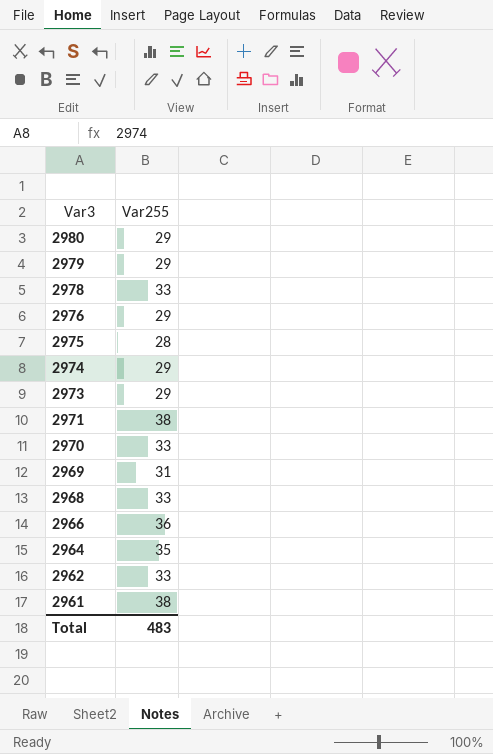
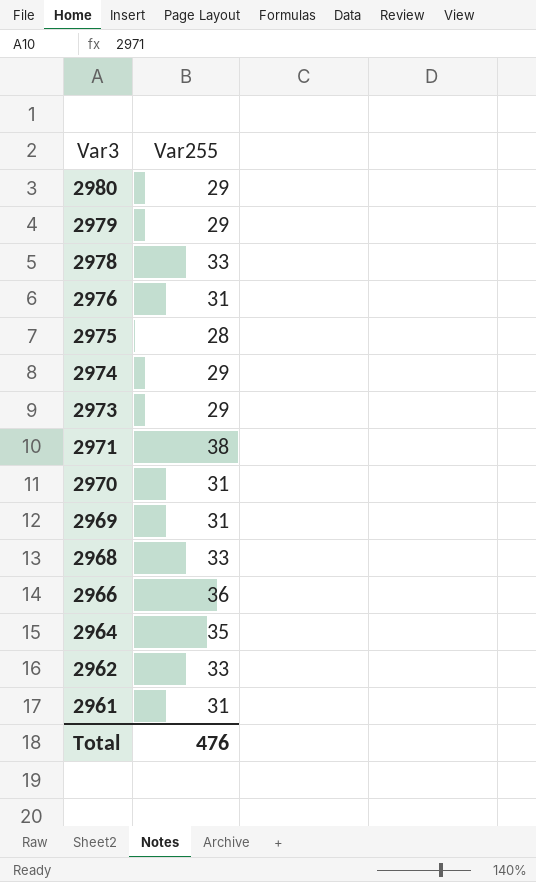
2976 | Var255: 29 -> 31
2970 | Var255: 33 -> 31
2961 | Var255: 38 -> 31
Total | Var255: 483 -> 476

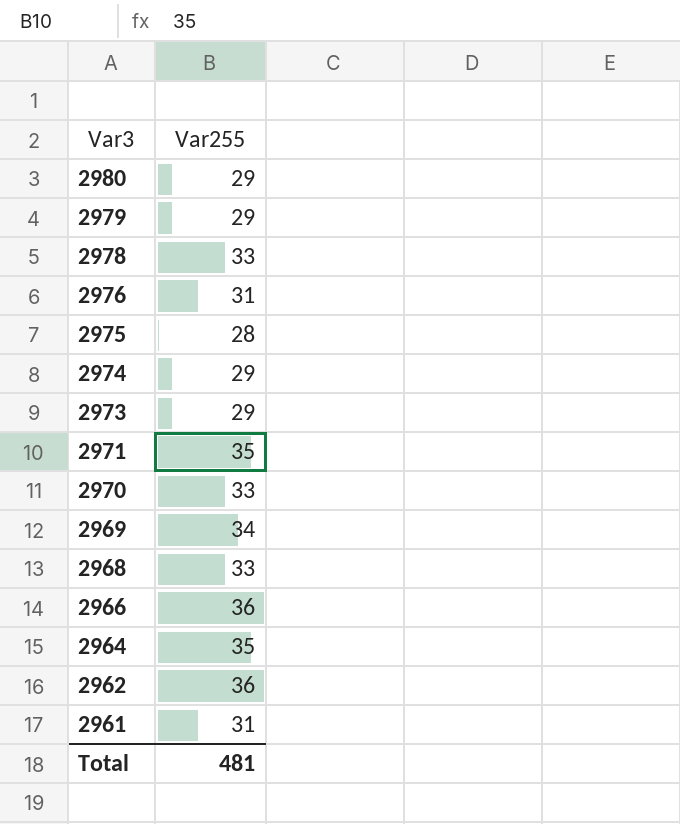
2971 | Var255: 38 -> 35
2970 | Var255: 31 -> 33
2969 | Var255: 31 -> 34
2962 | Var255: 33 -> 36
Total | Var255: 476 -> 481

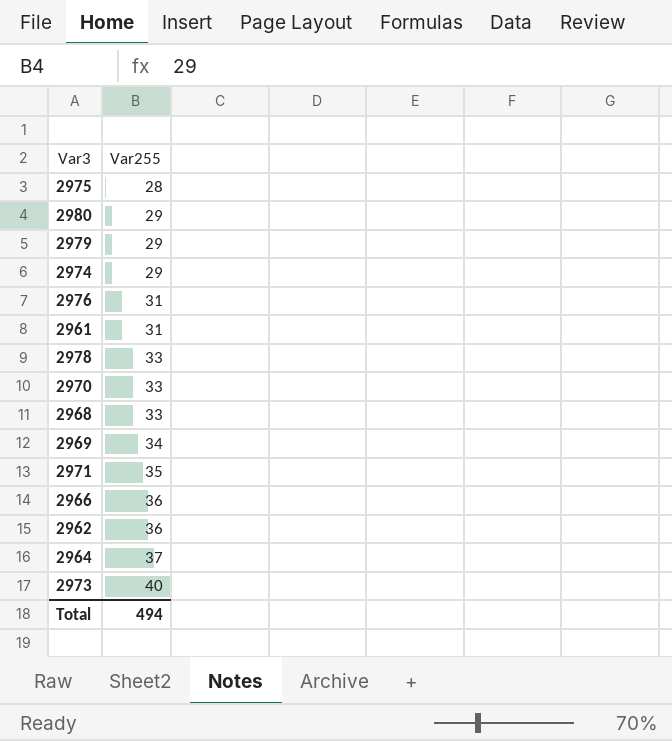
row order: Var3 descending -> Var255 ascending
2964 | Var255: 35 -> 37
2973 | Var255: 29 -> 40
Total | Var255: 481 -> 494

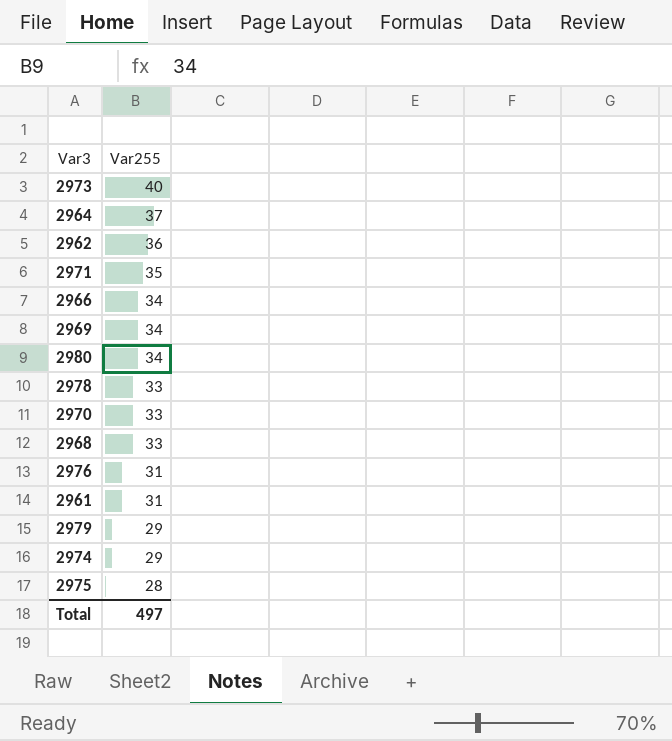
row order: Var255 ascending -> Var255 descending
2966 | Var255: 36 -> 34
2980 | Var255: 29 -> 34
Total | Var255: 494 -> 497

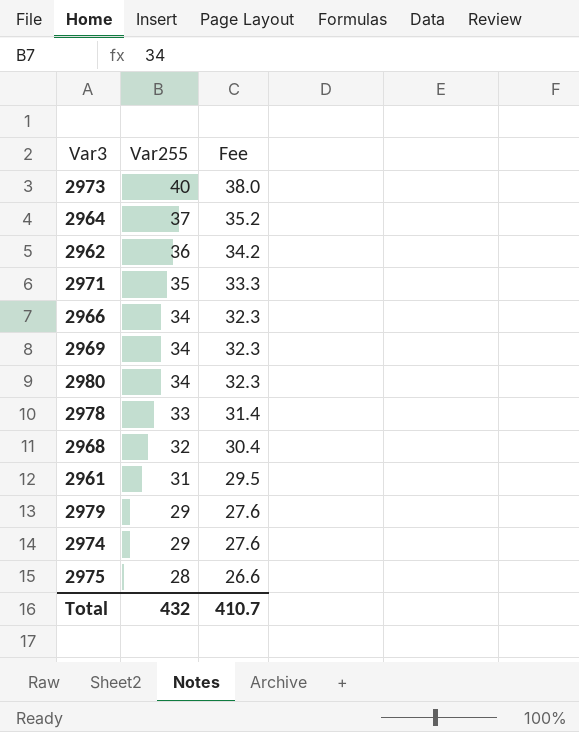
column Fee | formula: none -> [Var255] * 0.95
row 2970: 33 -> none
row 2976: 31 -> none
2968 | Var255: 33 -> 32
Total | Var255: 497 -> 432

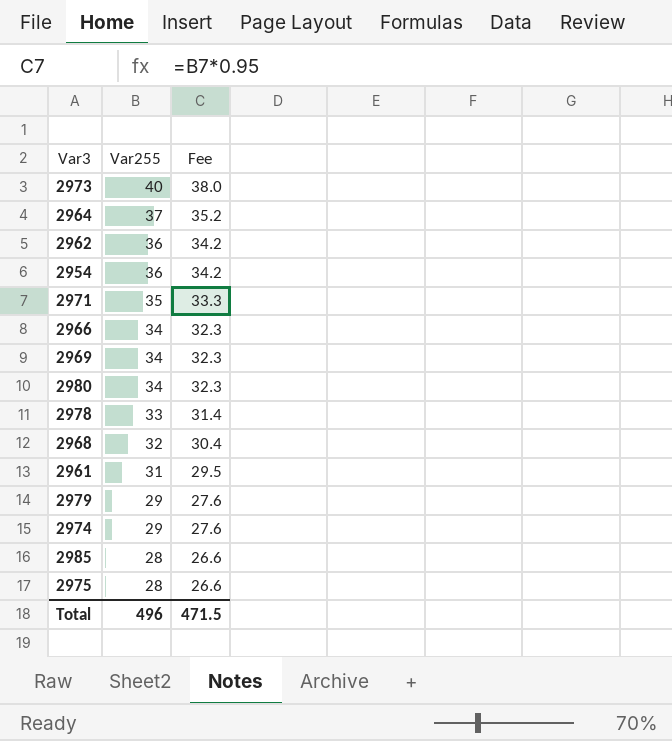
row 2954: none -> 36 | 34.2
row 2985: none -> 28 | 26.6
Total | Var255: 432 -> 496
Total | Fee: 410.7 -> 471.5

